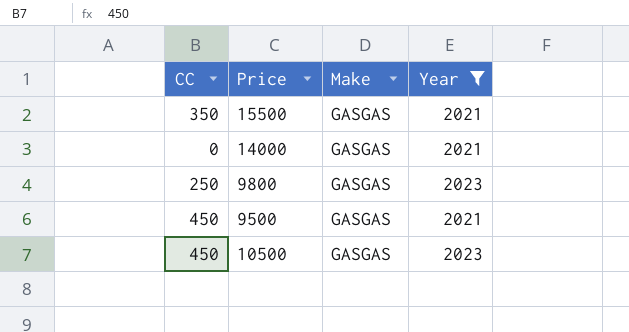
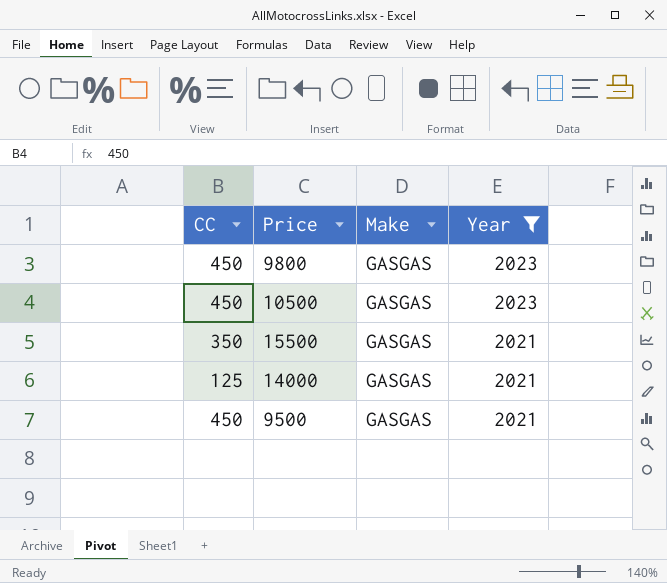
row order: none -> Year descending
9800 | CC: 250 -> 450
14000 | CC: 0 -> 125

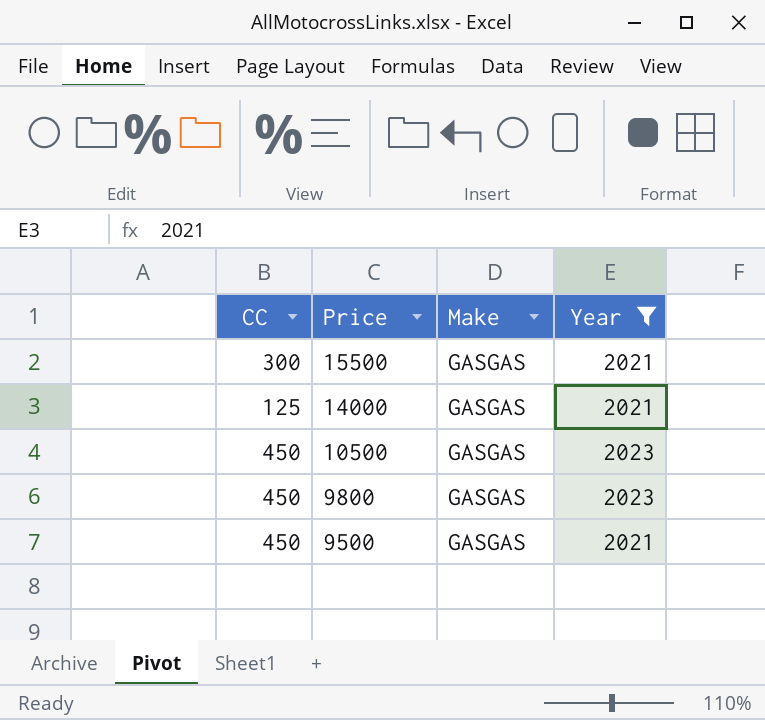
row order: Year descending -> Price descending
15500 | CC: 350 -> 300

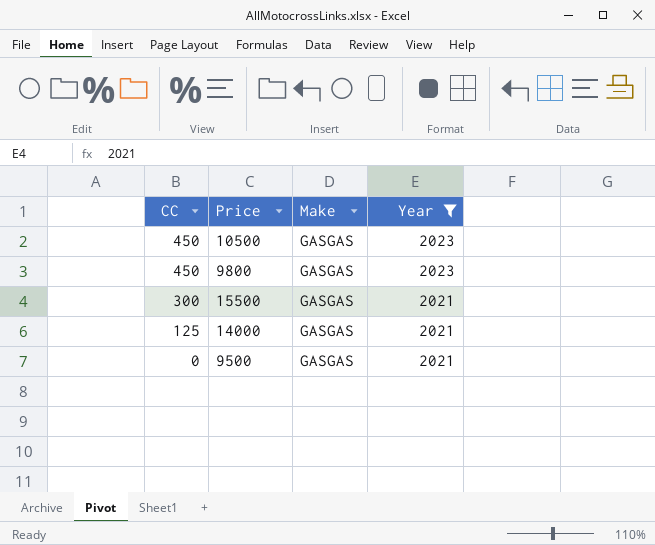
row order: Price descending -> CC descending
9500 | CC: 450 -> 0

